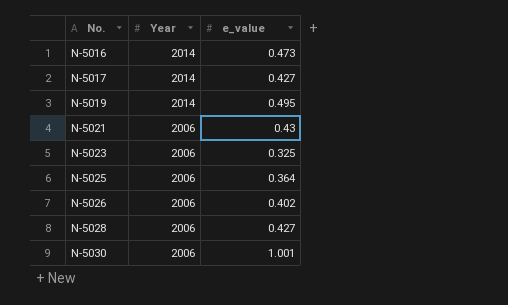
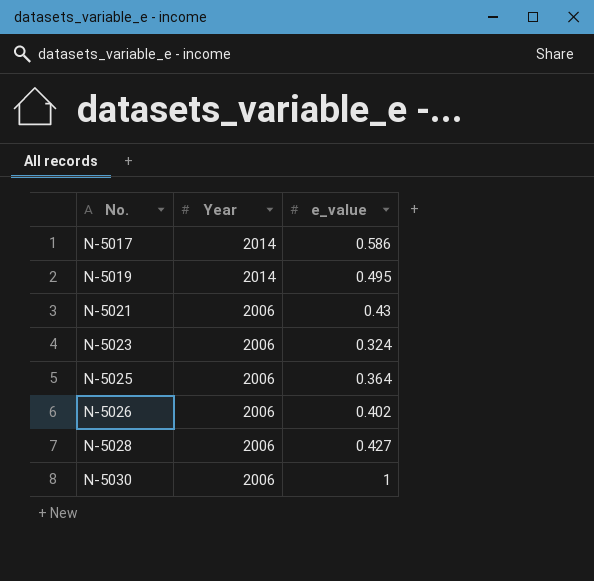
row N-5016: 2014 | 0.473 -> none
N-5017 | e_value: 0.427 -> 0.586
N-5023 | e_value: 0.325 -> 0.324
N-5030 | e_value: 1.001 -> 1

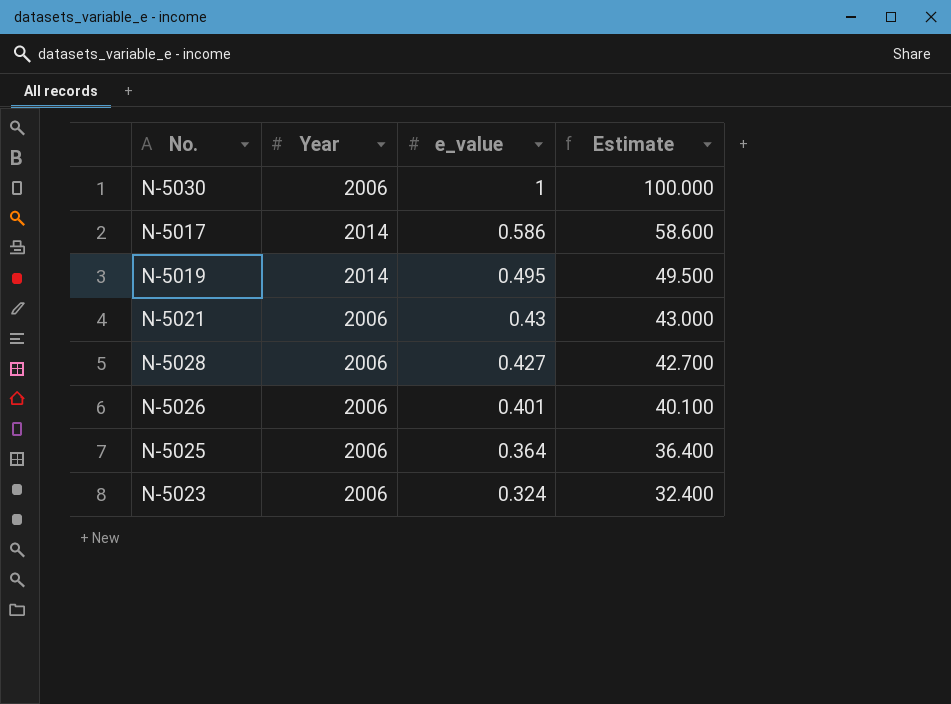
row order: No. ascending -> e_value descending
column Estimate | formula: none -> [e_value] * 100
N-5026 | e_value: 0.402 -> 0.401

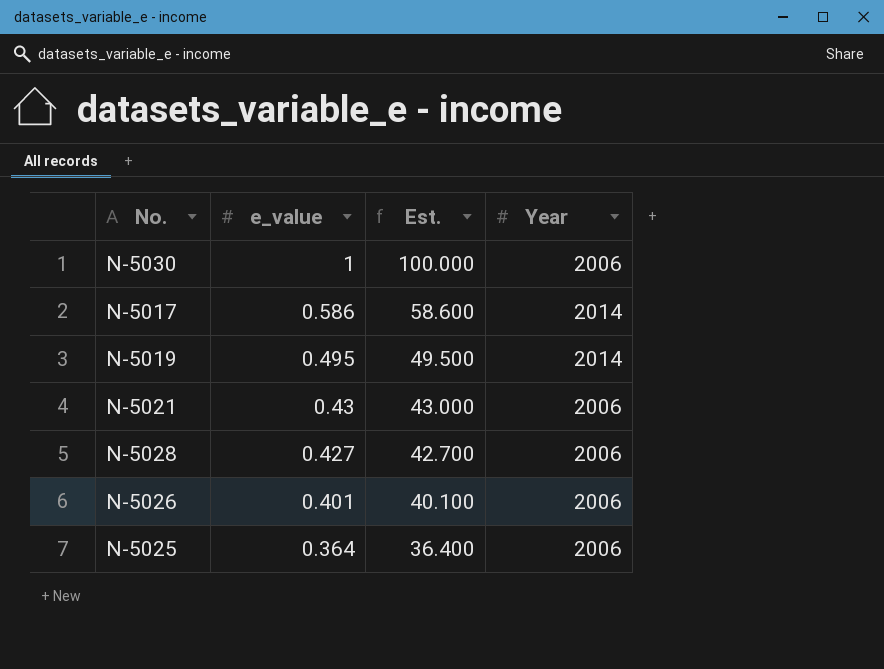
column name: Estimate -> Est.
column Year | position: 2 -> 4
row N-5023: 2006 | 0.324 | 32.400 -> none

